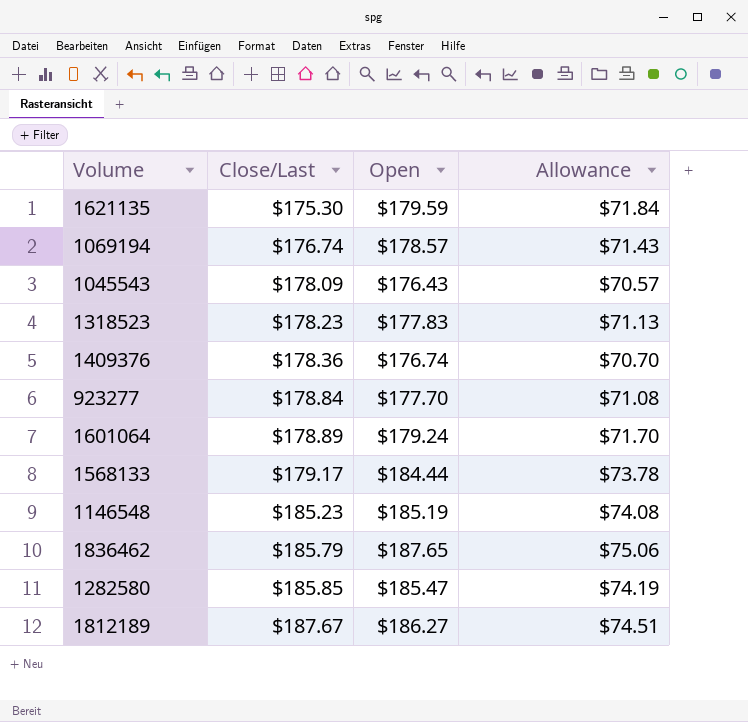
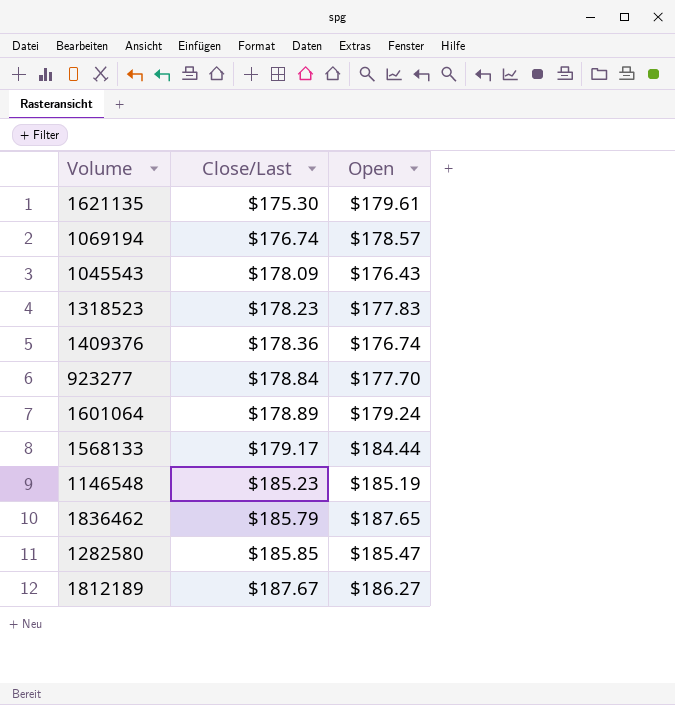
column Allowance | formula: [Open] * 0.4 -> none
1621135 | Open: $179.59 -> $179.61

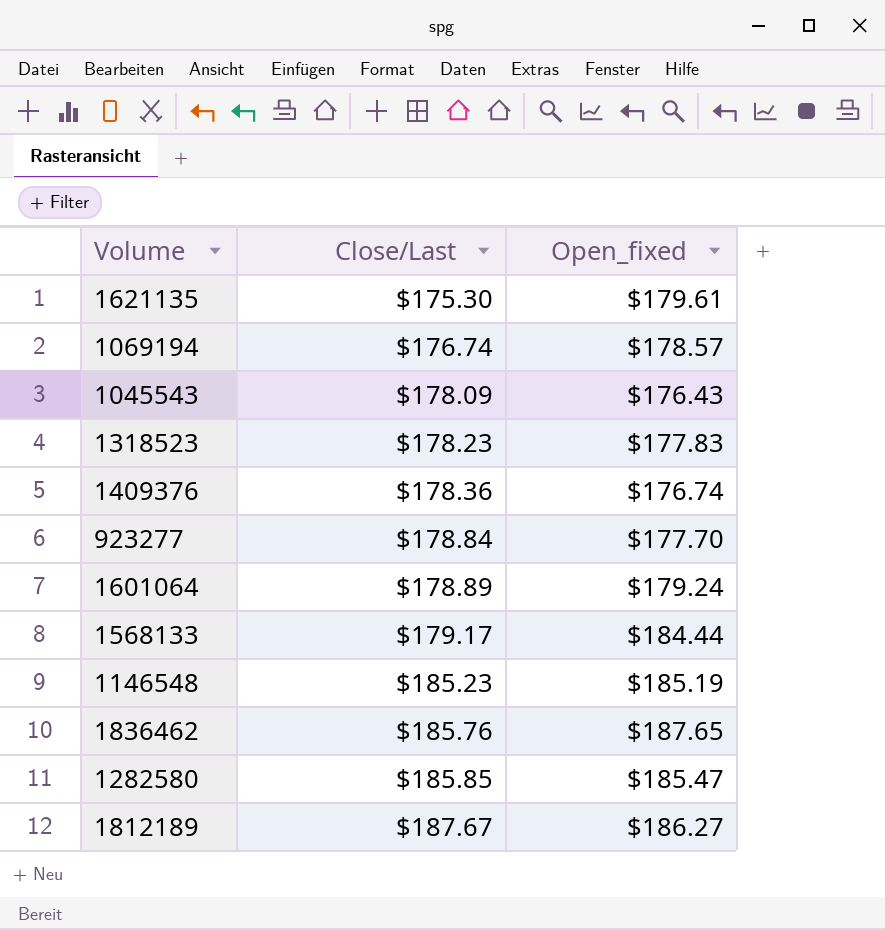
column name: Open -> Open_fixed
1836462 | Close/Last: $185.79 -> $185.76

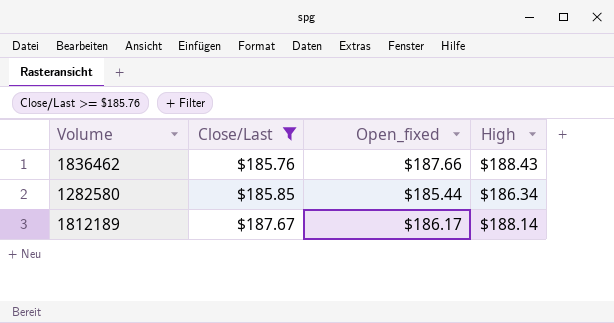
filter: none -> Close/Last >= $185.76
column High | position: none -> 4
1836462 | Open_fixed: $187.65 -> $187.66
1282580 | Open_fixed: $185.47 -> $185.44
1812189 | Open_fixed: $186.27 -> $186.17

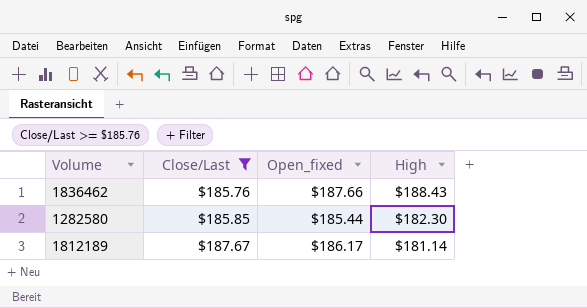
1282580 | High: $186.34 -> $182.30
1812189 | High: $188.14 -> $181.14

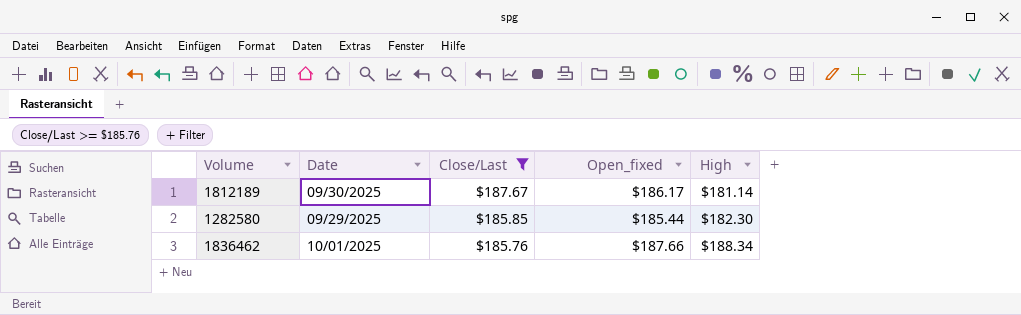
row order: Close/Last ascending -> Close/Last descending
column Date | position: none -> 2
1836462 | High: $188.43 -> $188.34

